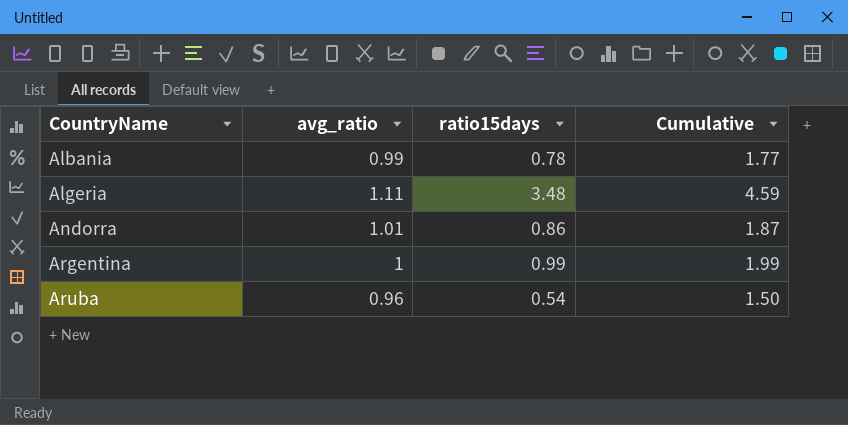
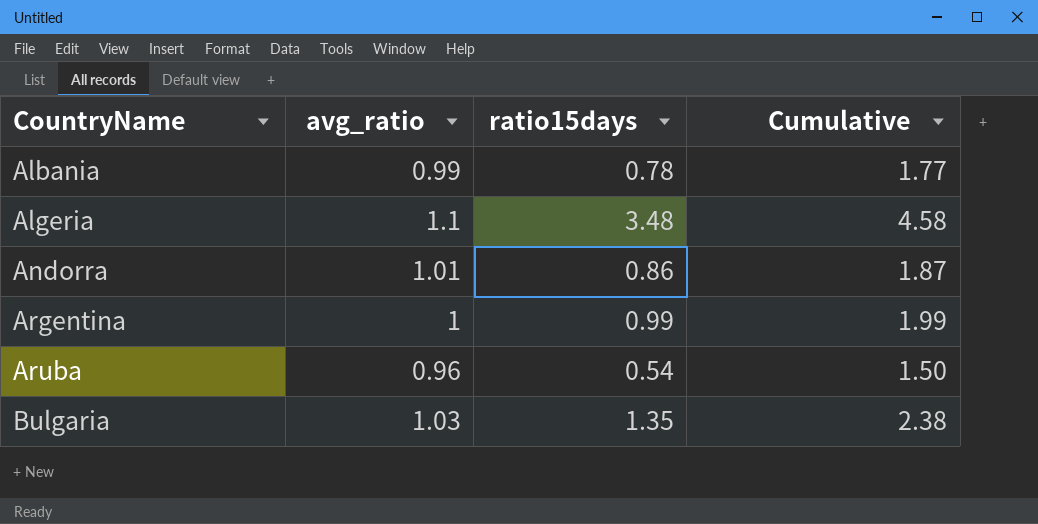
Algeria | avg_ratio: 1.11 -> 1.1
Algeria | Cumulative: 4.59 -> 4.58
row Bulgaria: none -> 1.03 | 1.35 | 2.38

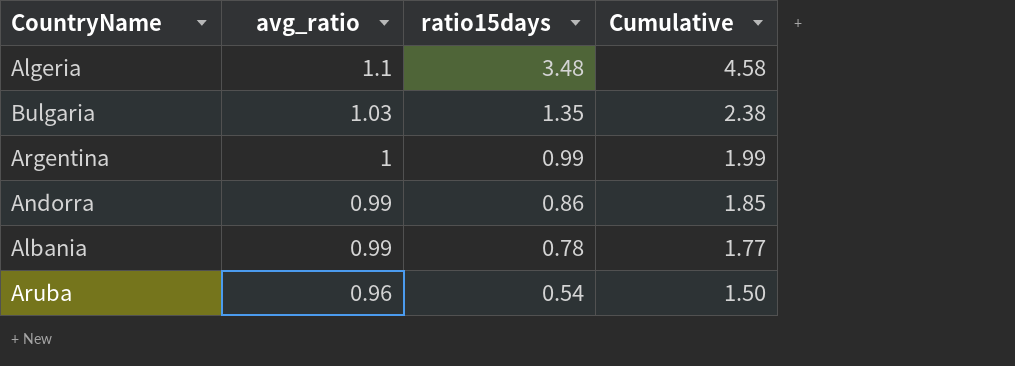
row order: CountryName ascending -> avg_ratio descending
Andorra | avg_ratio: 1.01 -> 0.99
Andorra | Cumulative: 1.87 -> 1.85

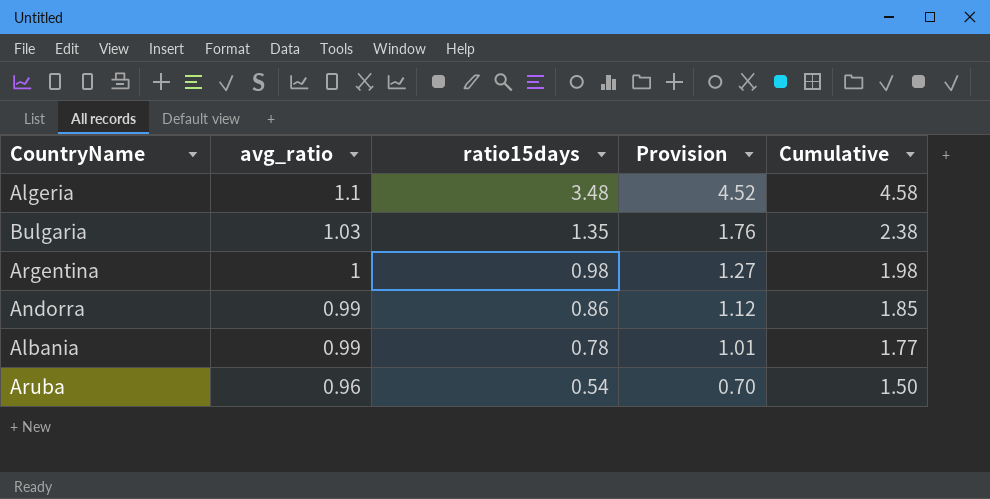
column Provision | formula: none -> [ratio15days] * 1.3
Argentina | ratio15days: 0.99 -> 0.98
Argentina | Cumulative: 1.99 -> 1.98

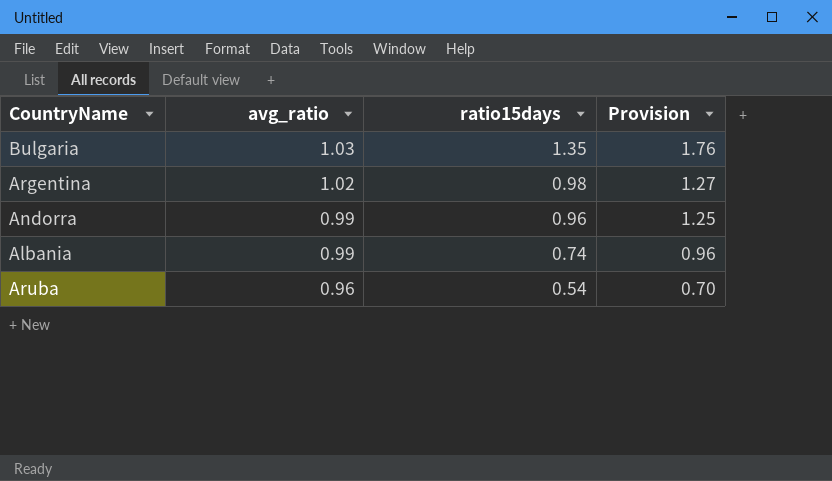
column Cumulative | formula: [avg_ratio] + [ratio15days] -> none
row Algeria: 1.1 | 3.48 | 4.52 | 4.58 -> none
Argentina | avg_ratio: 1 -> 1.02
Andorra | ratio15days: 0.86 -> 0.96
Andorra | Provision: 1.12 -> 1.25
Albania | ratio15days: 0.78 -> 0.74
Albania | Provision: 1.01 -> 0.96

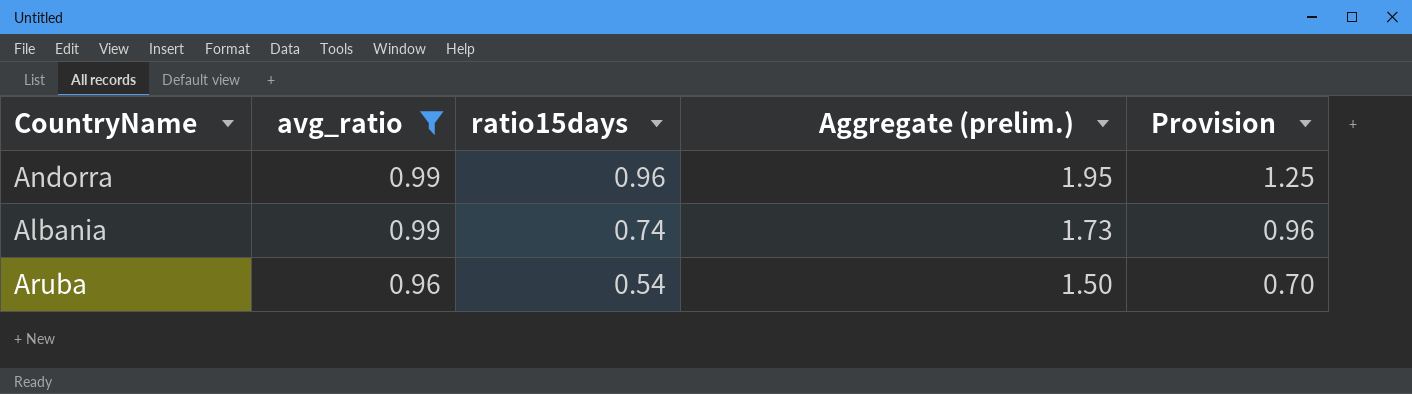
filter: none -> avg_ratio <= 0.99
column Aggregate (prelim.) | formula: none -> [avg_ratio] + [ratio15days]

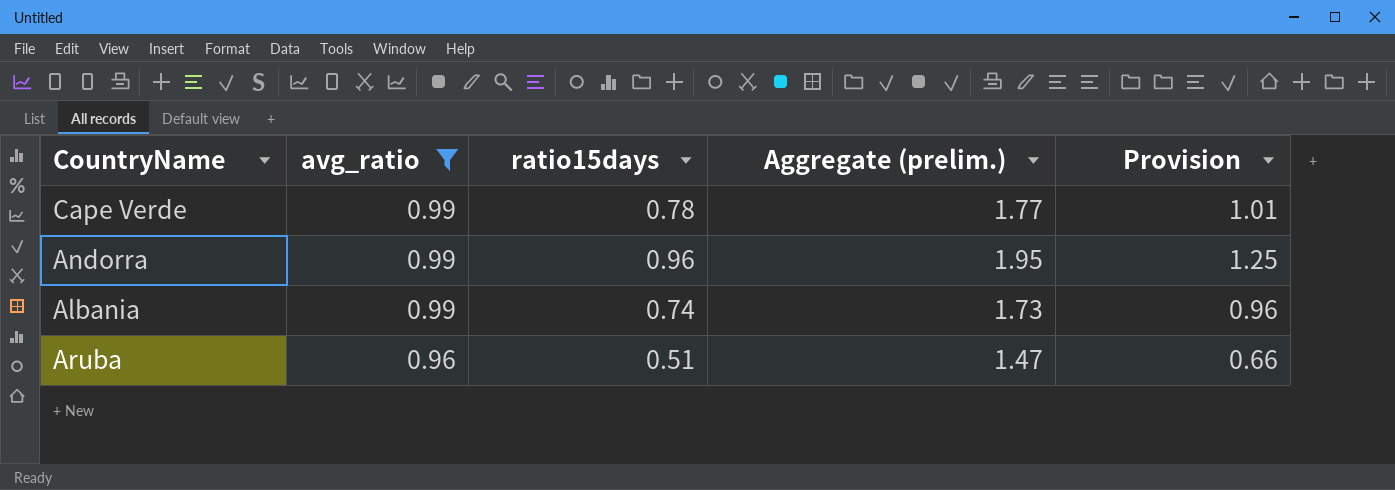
row Cape Verde: none -> 0.99 | 0.78 | 1.77 | 1.01
Aruba | ratio15days: 0.54 -> 0.51
Aruba | Aggregate (prelim.): 1.50 -> 1.47
Aruba | Provision: 0.70 -> 0.66

